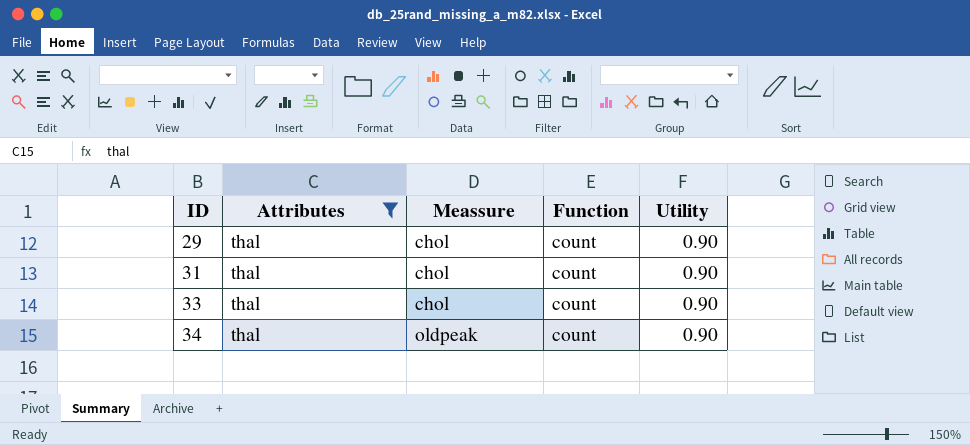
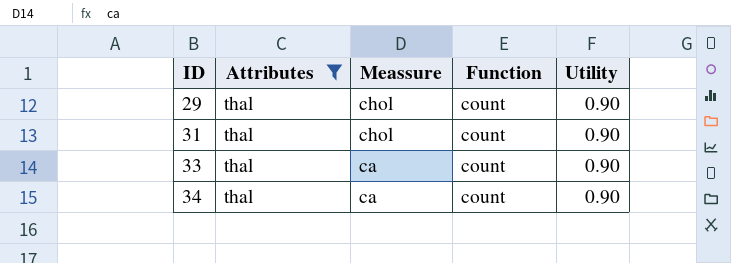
33 | Meassure: chol -> ca
34 | Meassure: oldpeak -> ca

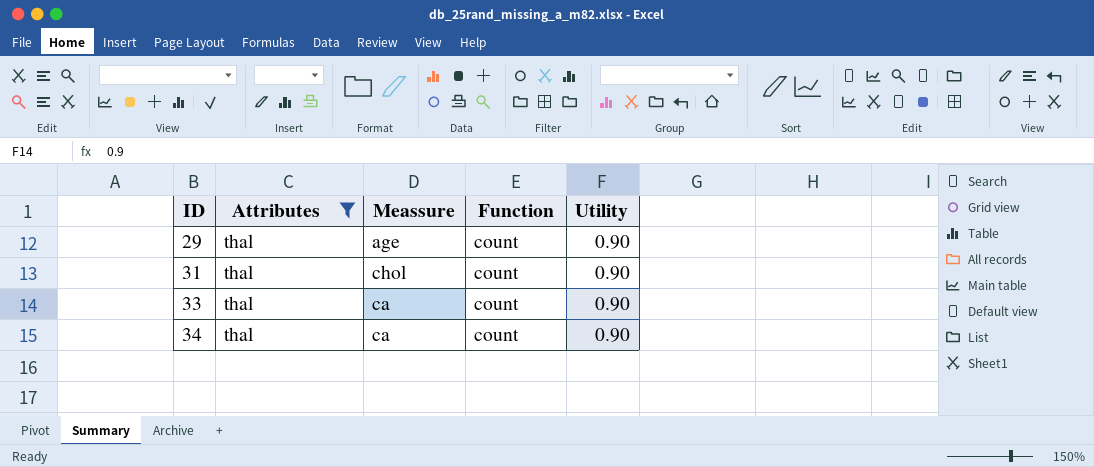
29 | Meassure: chol -> age

